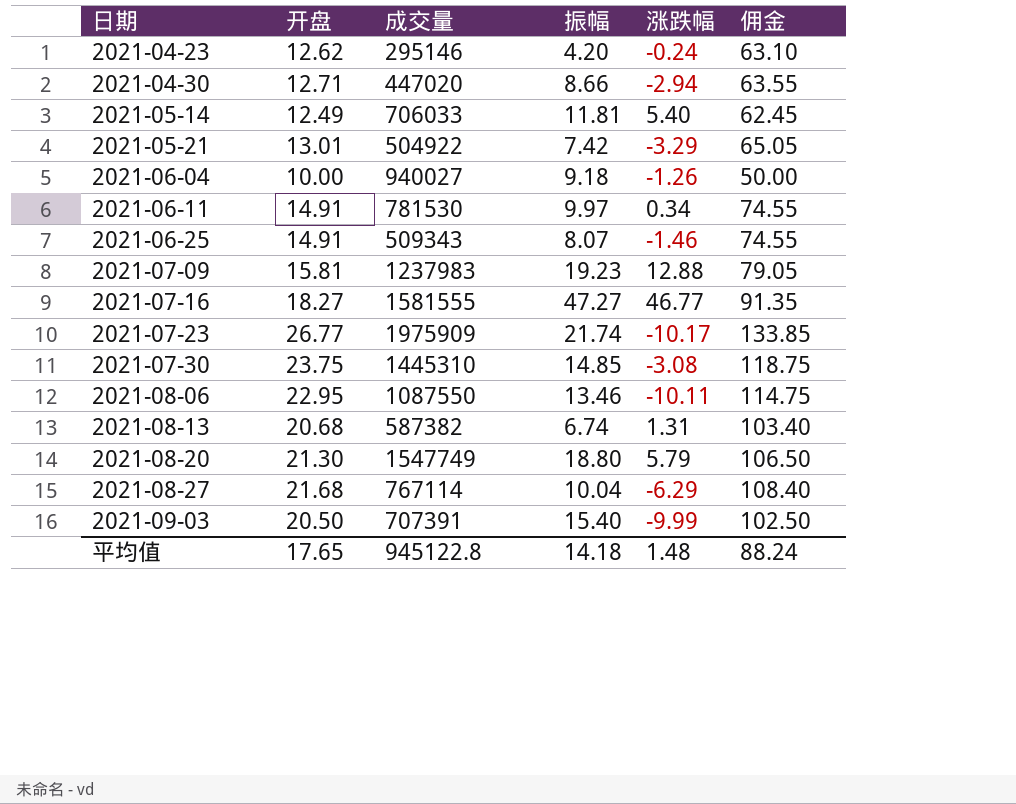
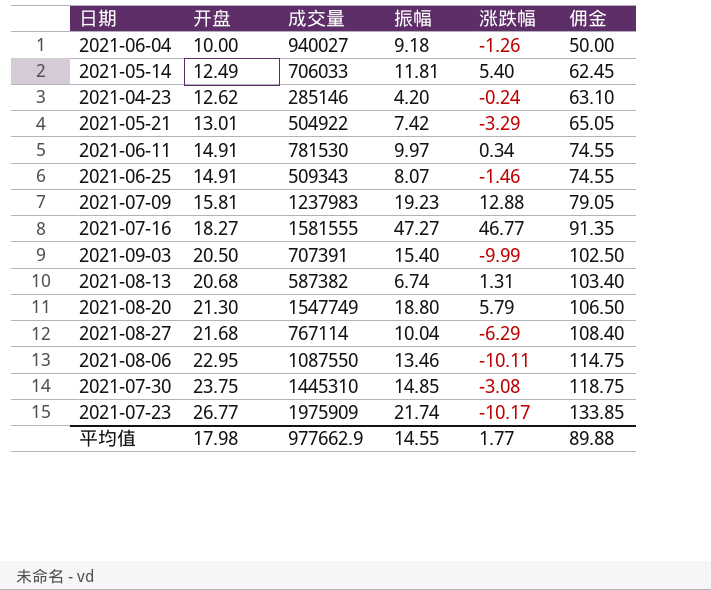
row order: 日期 ascending -> 开盘 ascending
row 2021-04-30: 12.71 | 447020 | 8.66 | -2.94 | 63.55 -> none
2021-04-23 | 成交量: 295146 -> 285146
平均值 | 开盘: 17.65 -> 17.98
平均值 | 成交量: 945122.8 -> 977662.9
平均值 | 振幅: 14.18 -> 14.55
平均值 | 涨跌幅: 1.48 -> 1.77
平均值 | 佣金: 88.24 -> 89.88

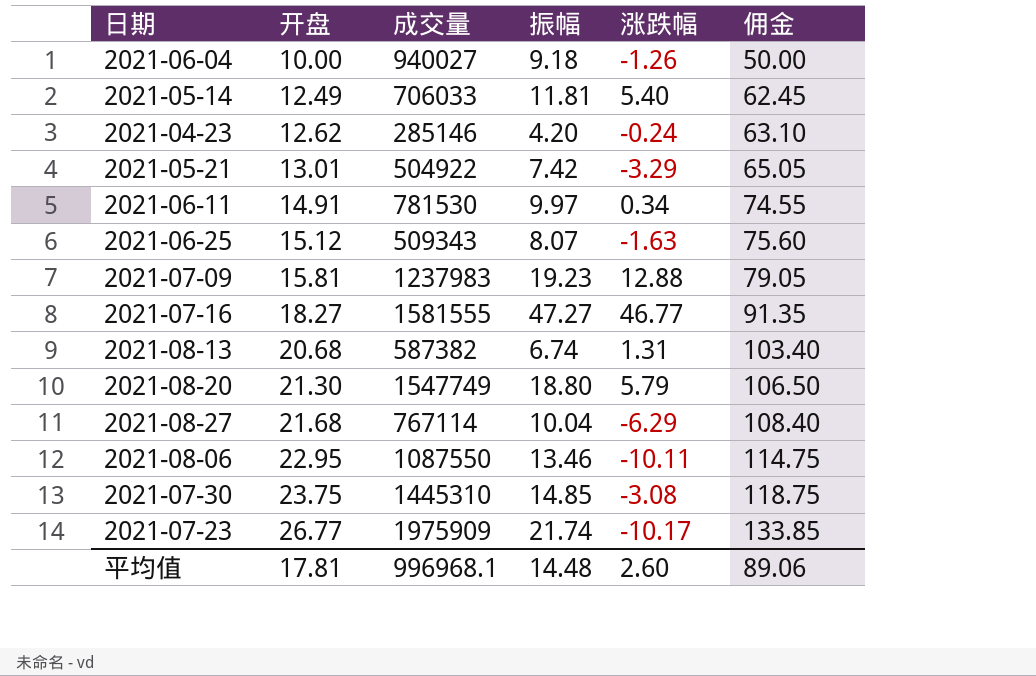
row 2021-09-03: 20.50 | 707391 | 15.40 | -9.99 | 102.50 -> none
2021-06-25 | 开盘: 14.91 -> 15.12
2021-06-25 | 涨跌幅: -1.46 -> -1.63
2021-06-25 | 佣金: 74.55 -> 75.60
平均值 | 开盘: 17.98 -> 17.81
平均值 | 成交量: 977662.9 -> 996968.1
平均值 | 振幅: 14.55 -> 14.48
平均值 | 涨跌幅: 1.77 -> 2.60
平均值 | 佣金: 89.88 -> 89.06

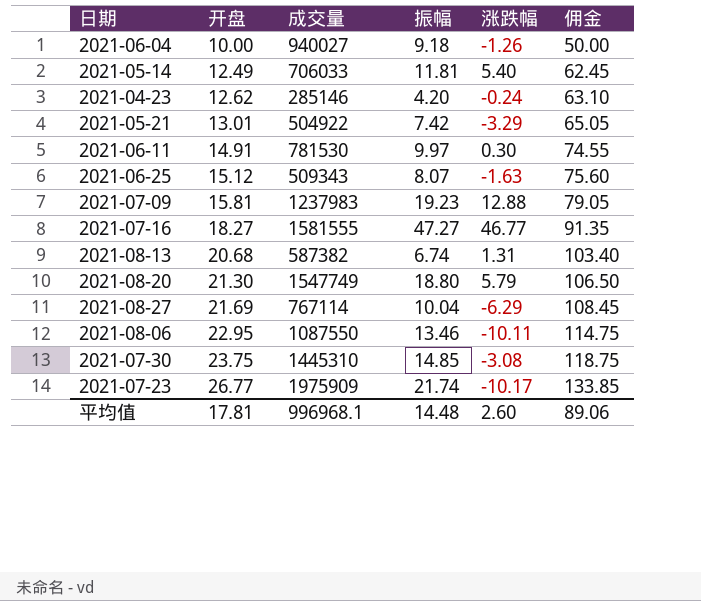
2021-06-11 | 涨跌幅: 0.34 -> 0.30
2021-08-27 | 开盘: 21.68 -> 21.69
2021-08-27 | 佣金: 108.40 -> 108.45

